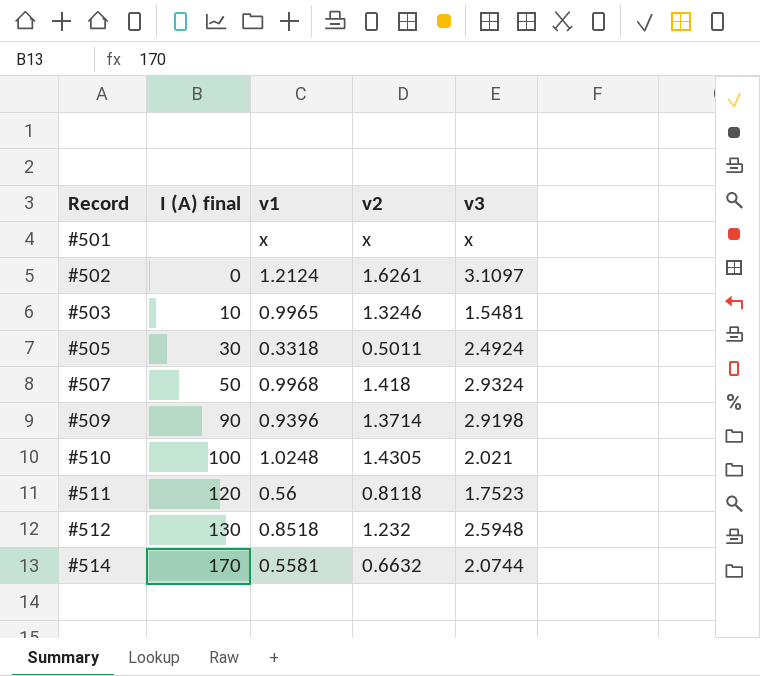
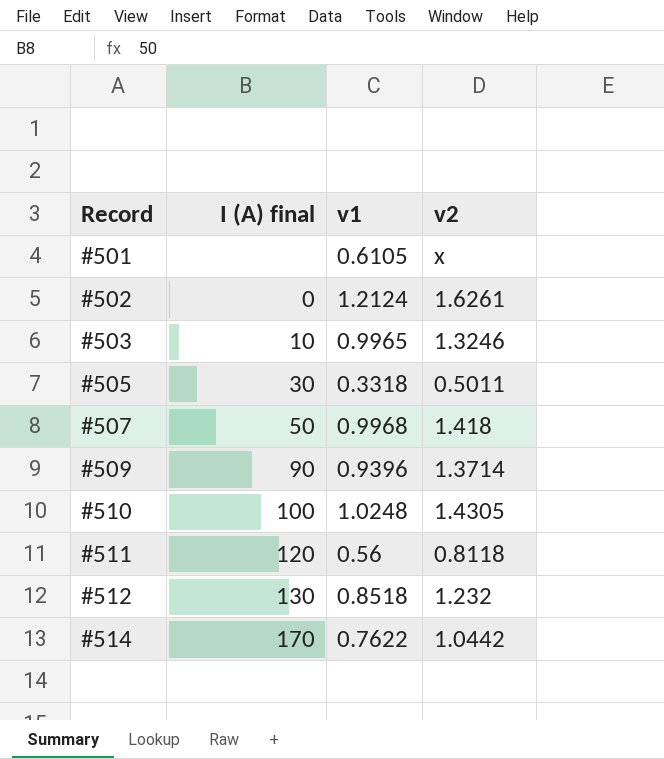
column v3 | position: 5 -> none
#501 | v1: x -> 0.6105
#514 | v1: 0.5581 -> 0.7622
#514 | v2: 0.6632 -> 1.0442

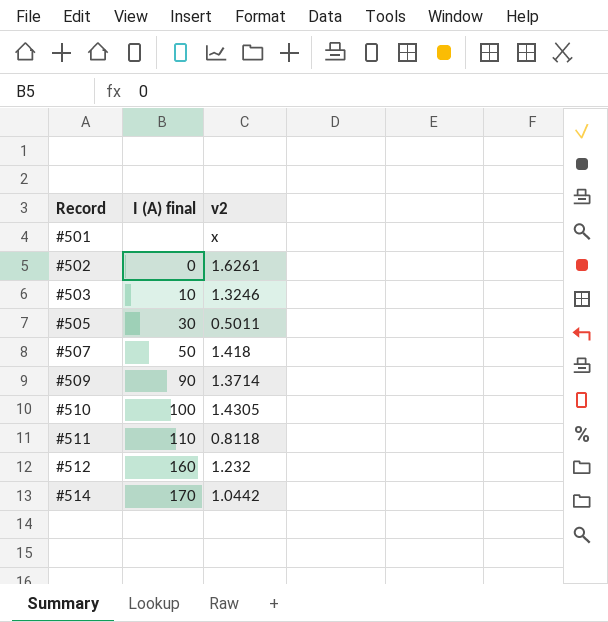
column v1 | position: 3 -> none
#511 | I (A) final: 120 -> 110
#512 | I (A) final: 130 -> 160

